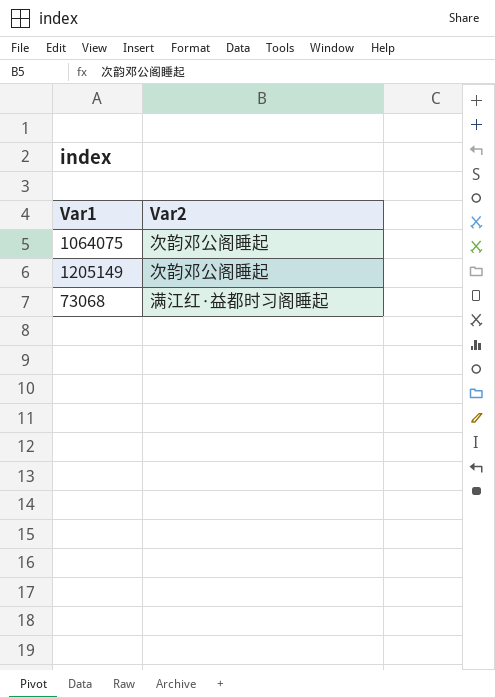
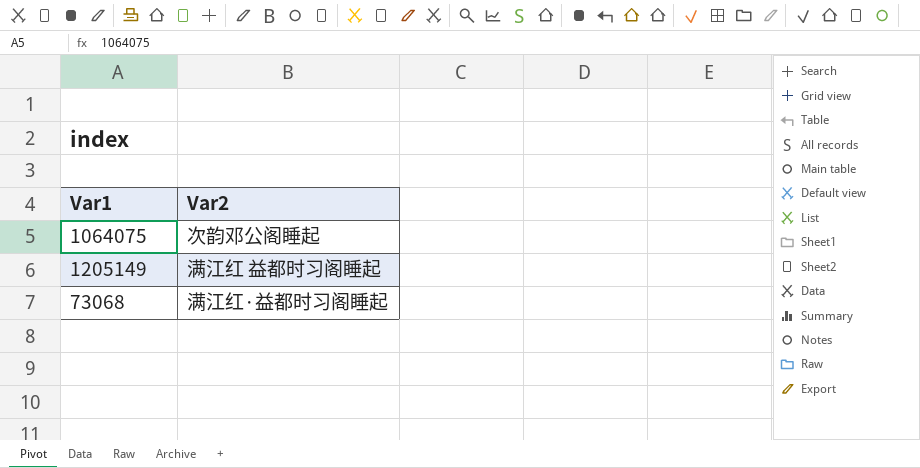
1205149 | Var2: 次韵邓公阁睡起 -> 满江红 益都时习阁睡起

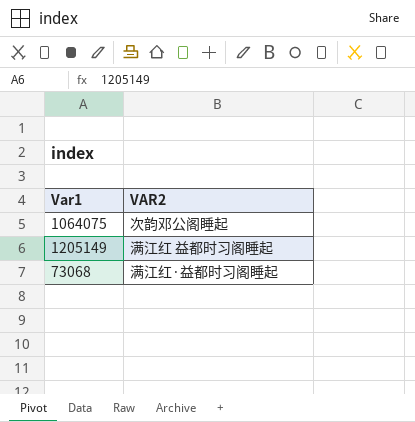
column name: Var2 -> VAR2

